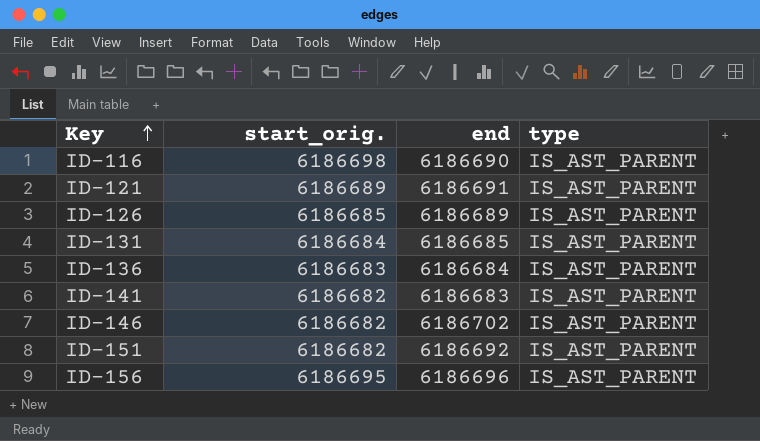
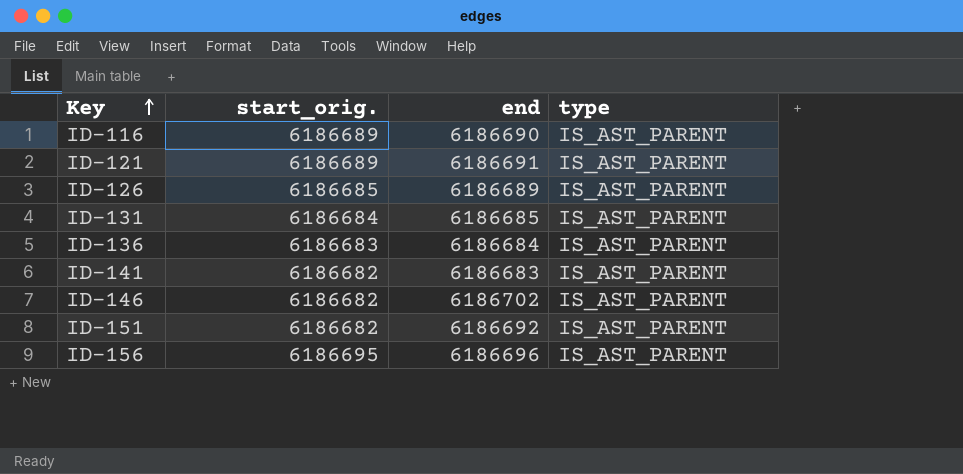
ID-116 | start_orig.: 6186698 -> 6186689

